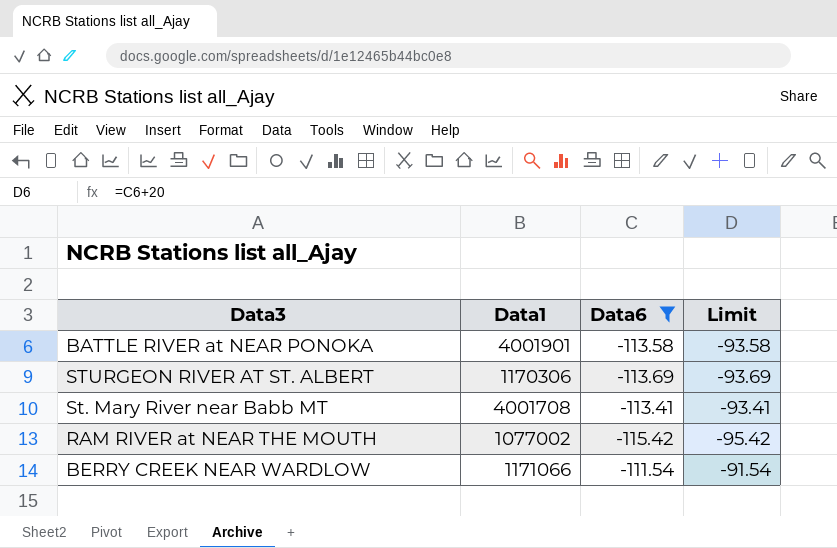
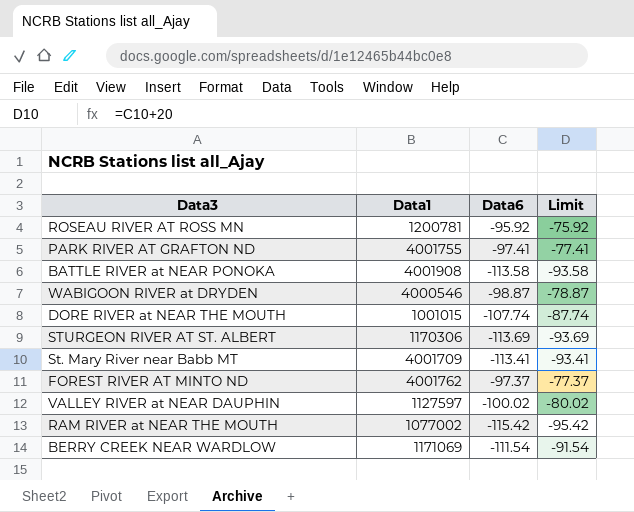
filter: Data6 <= -111.54 -> none
BATTLE RIVER at NEAR PONOKA | Data1: 4001901 -> 4001908
St. Mary River near Babb MT | Data1: 4001708 -> 4001709
BERRY CREEK NEAR WARDLOW | Data1: 1171066 -> 1171069

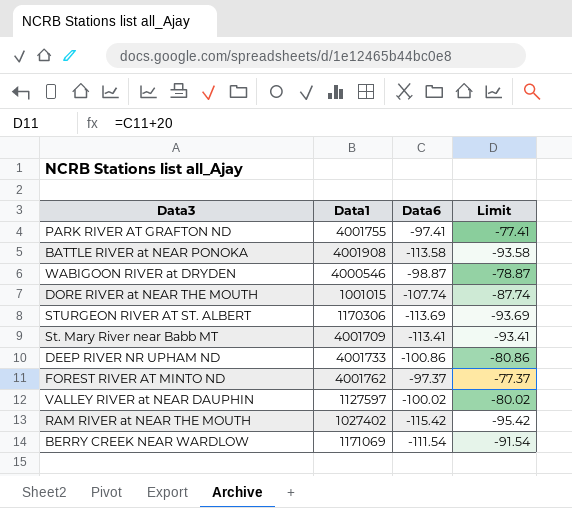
row ROSEAU RIVER AT ROSS MN: 1200781 | -95.92 | -75.92 -> none
row DEEP RIVER NR UPHAM ND: none -> 4001733 | -100.86 | -80.86
RAM RIVER at NEAR THE MOUTH | Data1: 1077002 -> 1027402

